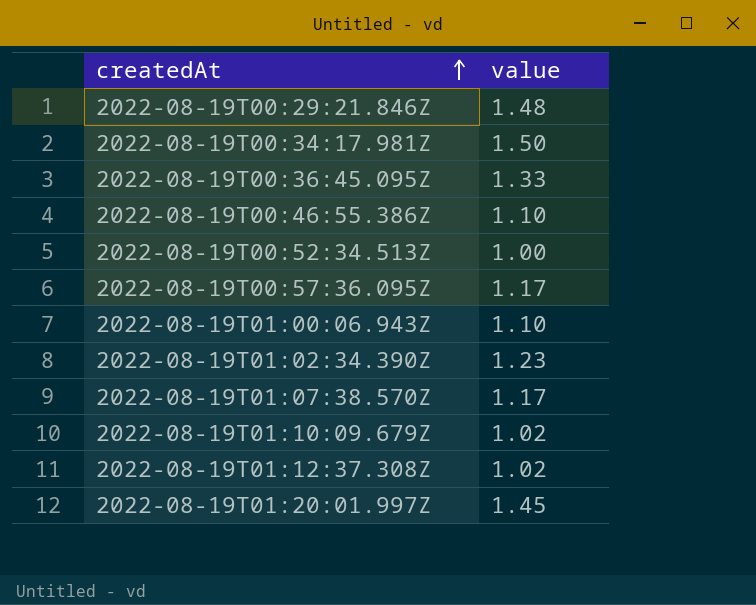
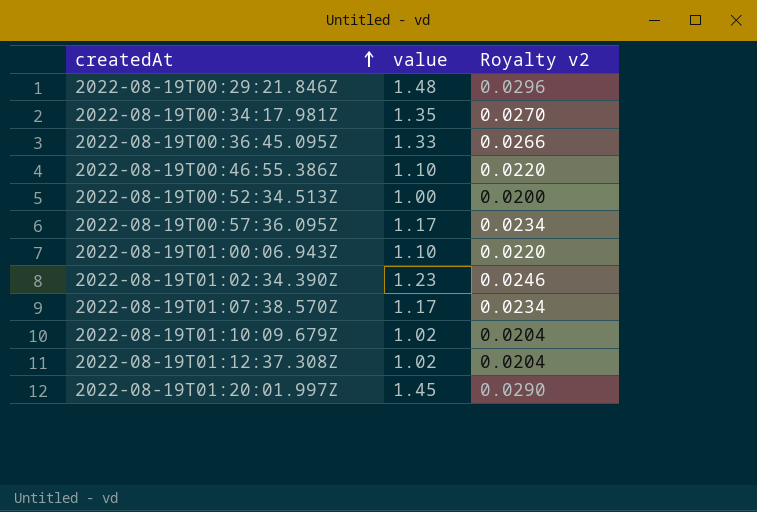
column Royalty v2 | formula: none -> [value] * 0.02
2022-08-19T00:34:17.981Z | value: 1.50 -> 1.35

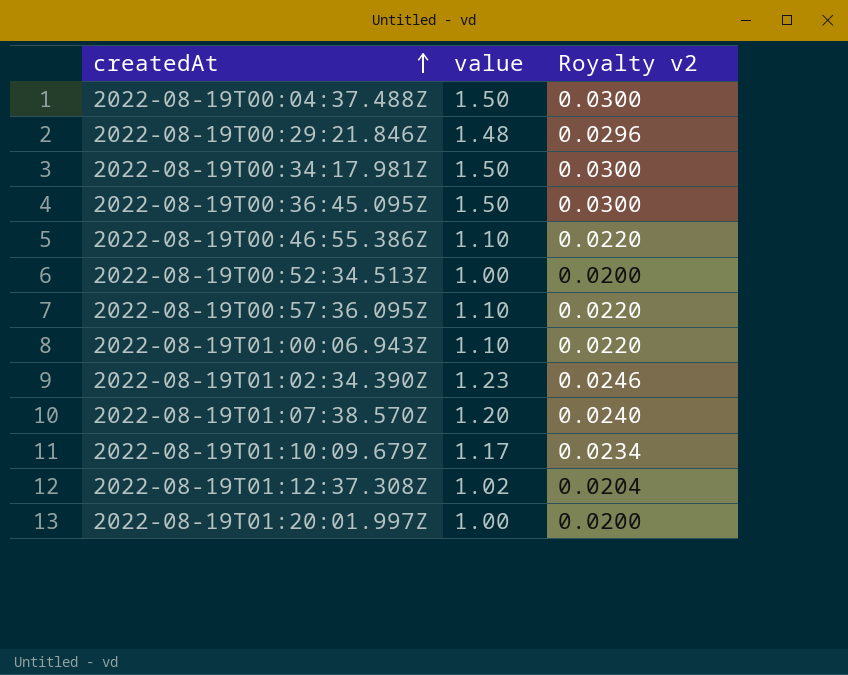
row 2022-08-19T00:04:37.488Z: none -> 1.50 | 0.0300
2022-08-19T00:34:17.981Z | value: 1.35 -> 1.50
2022-08-19T00:34:17.981Z | Royalty v2: 0.0270 -> 0.0300
2022-08-19T00:36:45.095Z | value: 1.33 -> 1.50
2022-08-19T00:36:45.095Z | Royalty v2: 0.0266 -> 0.0300
2022-08-19T00:57:36.095Z | value: 1.17 -> 1.10
2022-08-19T00:57:36.095Z | Royalty v2: 0.0234 -> 0.0220
2022-08-19T01:07:38.570Z | value: 1.17 -> 1.20
2022-08-19T01:07:38.570Z | Royalty v2: 0.0234 -> 0.0240
2022-08-19T01:10:09.679Z | value: 1.02 -> 1.17
2022-08-19T01:10:09.679Z | Royalty v2: 0.0204 -> 0.0234
2022-08-19T01:20:01.997Z | value: 1.45 -> 1.00
2022-08-19T01:20:01.997Z | Royalty v2: 0.0290 -> 0.0200

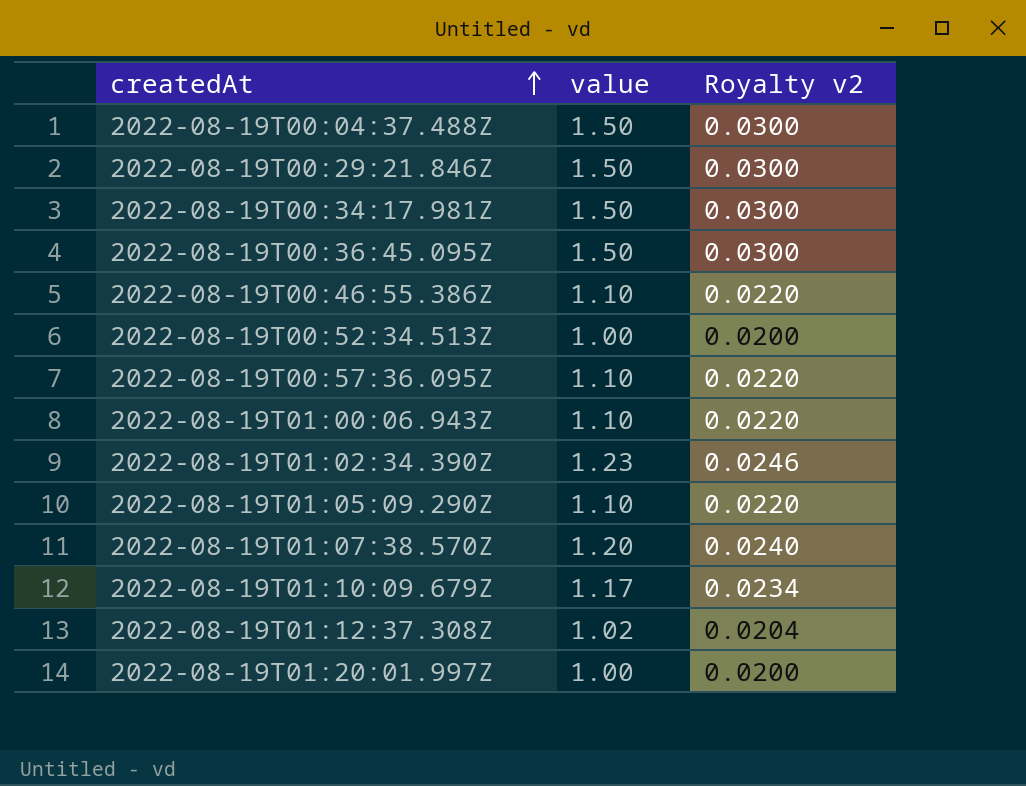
2022-08-19T00:29:21.846Z | value: 1.48 -> 1.50
2022-08-19T00:29:21.846Z | Royalty v2: 0.0296 -> 0.0300
row 2022-08-19T01:05:09.290Z: none -> 1.10 | 0.0220

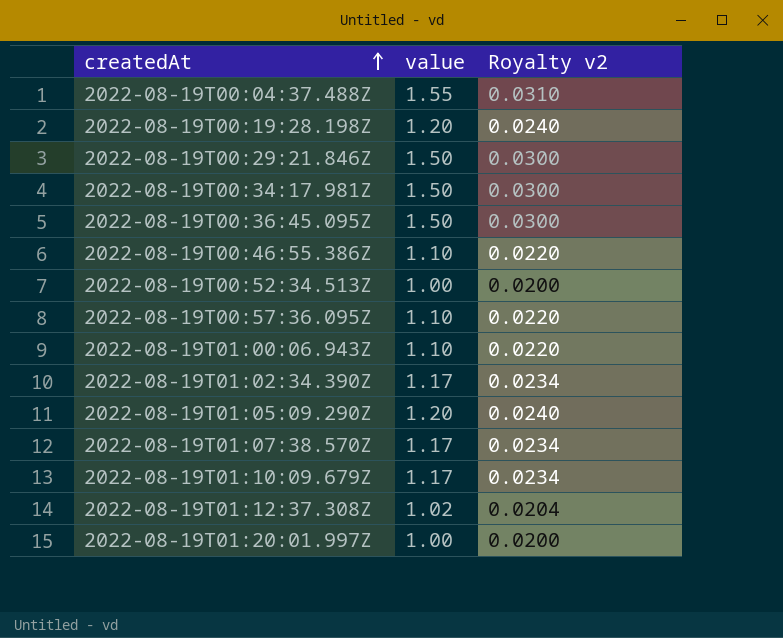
2022-08-19T00:04:37.488Z | value: 1.50 -> 1.55
2022-08-19T00:04:37.488Z | Royalty v2: 0.0300 -> 0.0310
row 2022-08-19T00:19:28.198Z: none -> 1.20 | 0.0240
2022-08-19T01:02:34.390Z | value: 1.23 -> 1.17
2022-08-19T01:02:34.390Z | Royalty v2: 0.0246 -> 0.0234
2022-08-19T01:05:09.290Z | value: 1.10 -> 1.20
2022-08-19T01:05:09.290Z | Royalty v2: 0.0220 -> 0.0240
2022-08-19T01:07:38.570Z | value: 1.20 -> 1.17
2022-08-19T01:07:38.570Z | Royalty v2: 0.0240 -> 0.0234

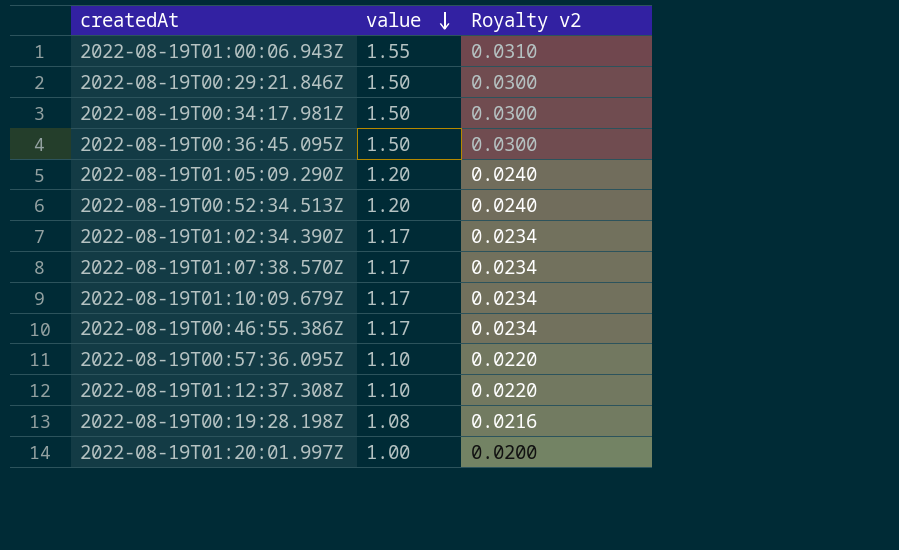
row order: createdAt ascending -> value descending
row 2022-08-19T00:04:37.488Z: 1.55 | 0.0310 -> none
2022-08-19T01:00:06.943Z | value: 1.10 -> 1.55
2022-08-19T01:00:06.943Z | Royalty v2: 0.0220 -> 0.0310
2022-08-19T00:52:34.513Z | value: 1.00 -> 1.20
2022-08-19T00:52:34.513Z | Royalty v2: 0.0200 -> 0.0240
2022-08-19T00:46:55.386Z | value: 1.10 -> 1.17
2022-08-19T00:46:55.386Z | Royalty v2: 0.0220 -> 0.0234
2022-08-19T01:12:37.308Z | value: 1.02 -> 1.10
2022-08-19T01:12:37.308Z | Royalty v2: 0.0204 -> 0.0220
2022-08-19T00:19:28.198Z | value: 1.20 -> 1.08
2022-08-19T00:19:28.198Z | Royalty v2: 0.0240 -> 0.0216

